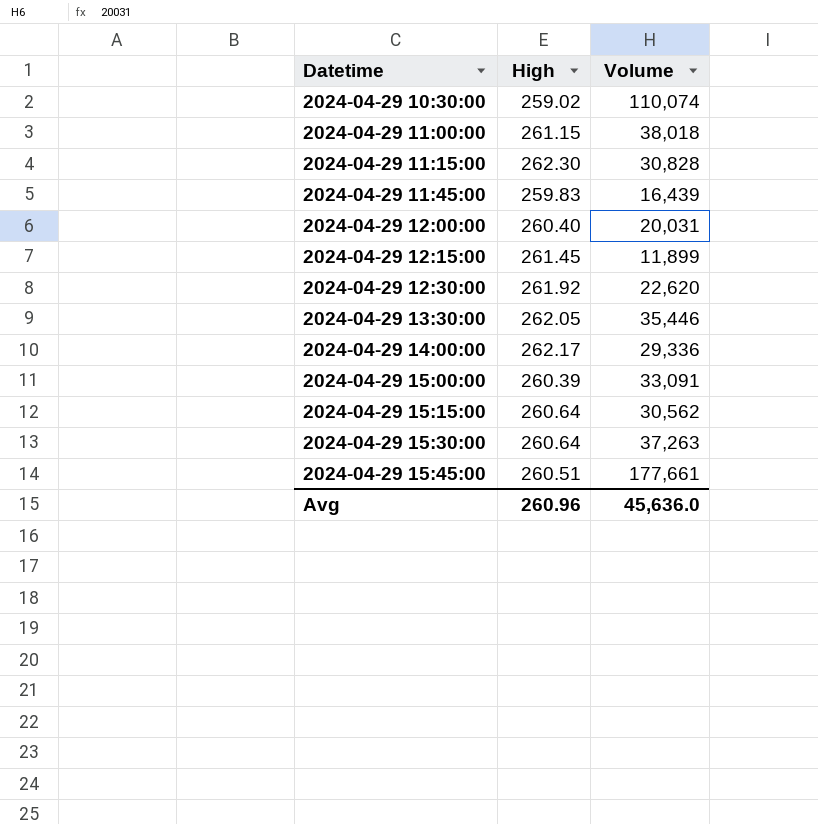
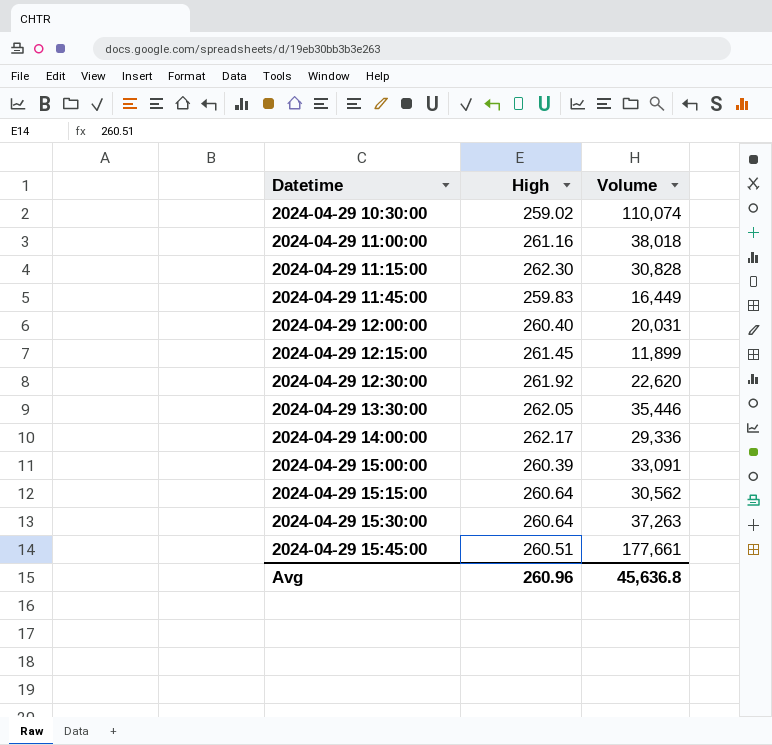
2024-04-29 11:00:00 | High: 261.15 -> 261.16
2024-04-29 11:45:00 | Volume: 16,439 -> 16,449
Avg | Volume: 45,636.0 -> 45,636.8

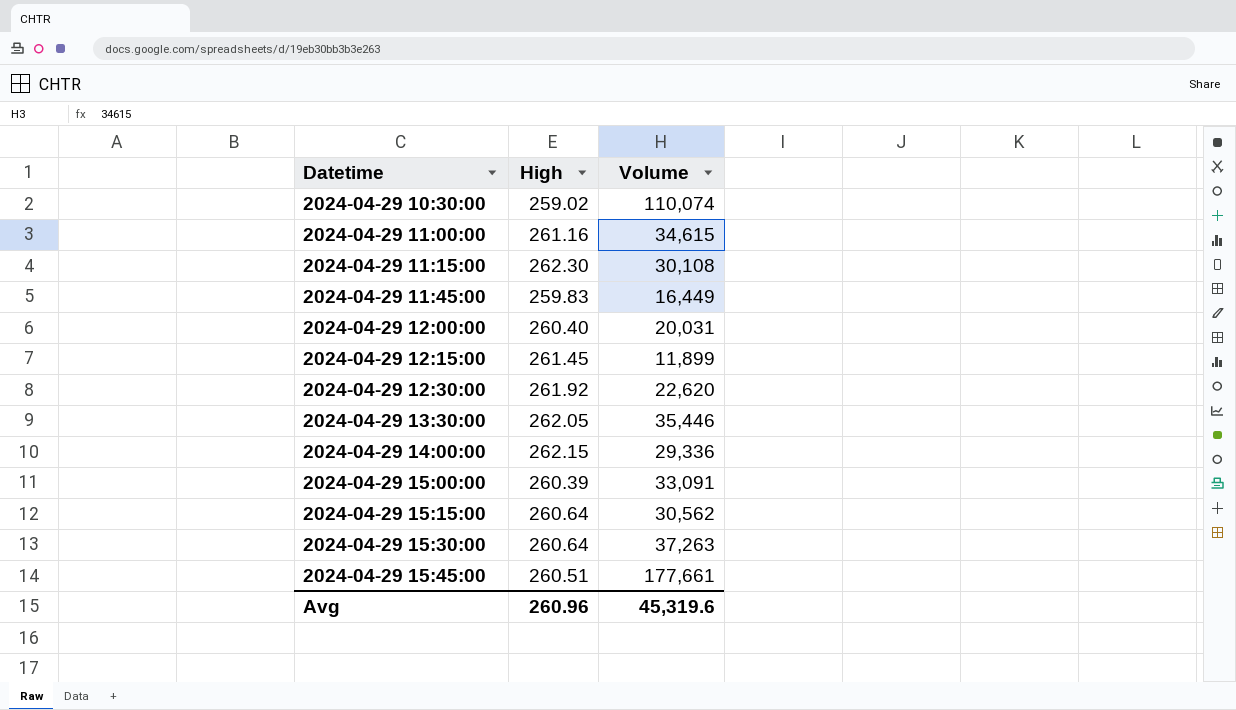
2024-04-29 11:00:00 | Volume: 38,018 -> 34,615
2024-04-29 11:15:00 | Volume: 30,828 -> 30,108
2024-04-29 14:00:00 | High: 262.17 -> 262.15
Avg | Volume: 45,636.8 -> 45,319.6

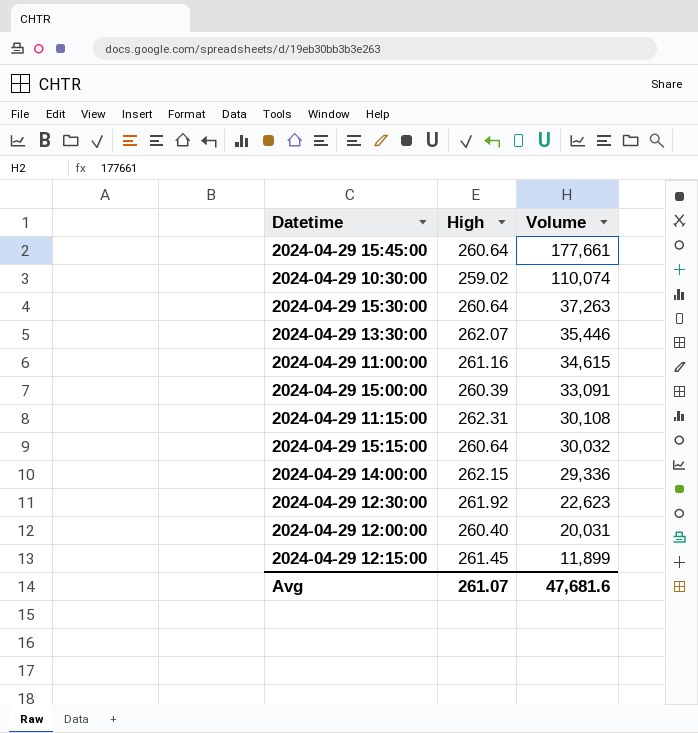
row order: Datetime ascending -> Volume descending
row 2024-04-29 11:45:00: 259.83 | 16,449 -> none
2024-04-29 15:45:00 | High: 260.51 -> 260.64
2024-04-29 13:30:00 | High: 262.05 -> 262.07
2024-04-29 11:15:00 | High: 262.30 -> 262.31
2024-04-29 15:15:00 | Volume: 30,562 -> 30,032
2024-04-29 12:30:00 | Volume: 22,620 -> 22,623
Avg | High: 260.96 -> 261.07
Avg | Volume: 45,319.6 -> 47,681.6

